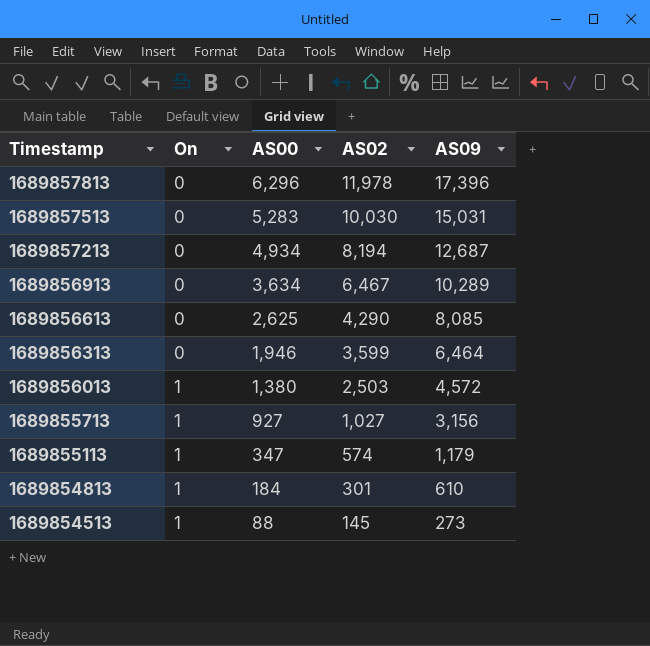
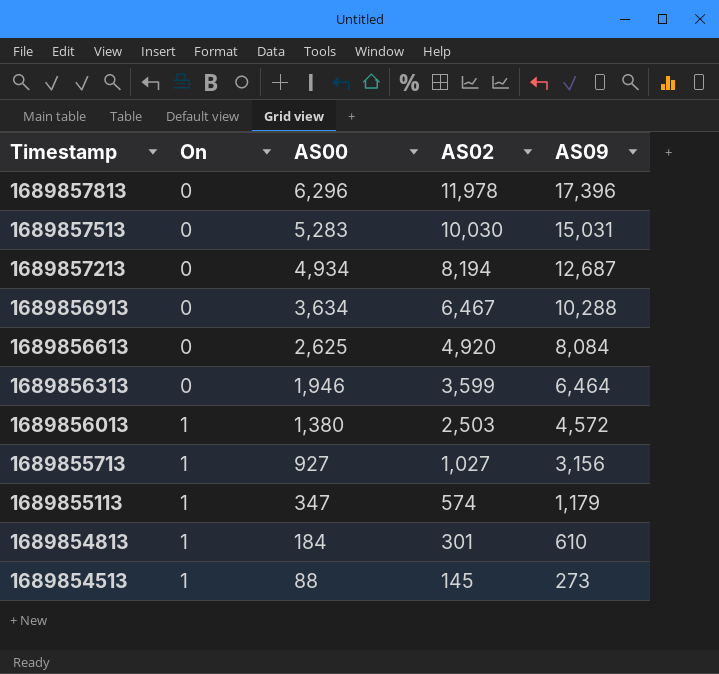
1689856913 | AS09: 10,289 -> 10,288
1689856613 | AS02: 4,290 -> 4,920
1689856613 | AS09: 8,085 -> 8,084

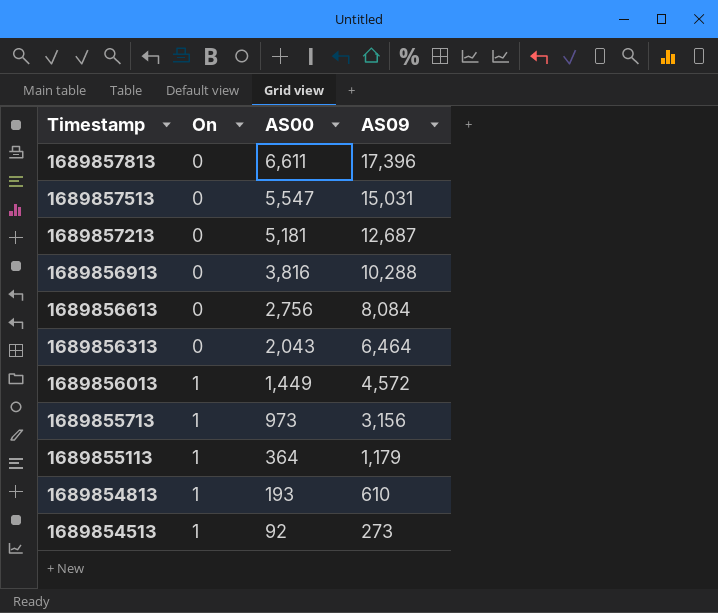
column AS02 | position: 4 -> none
1689857813 | AS00: 6,296 -> 6,611
1689857513 | AS00: 5,283 -> 5,547
1689857213 | AS00: 4,934 -> 5,181
1689856913 | AS00: 3,634 -> 3,816
1689856613 | AS00: 2,625 -> 2,756
1689856313 | AS00: 1,946 -> 2,043
1689856013 | AS00: 1,380 -> 1,449
1689855713 | AS00: 927 -> 973
1689855113 | AS00: 347 -> 364
1689854813 | AS00: 184 -> 193
1689854513 | AS00: 88 -> 92

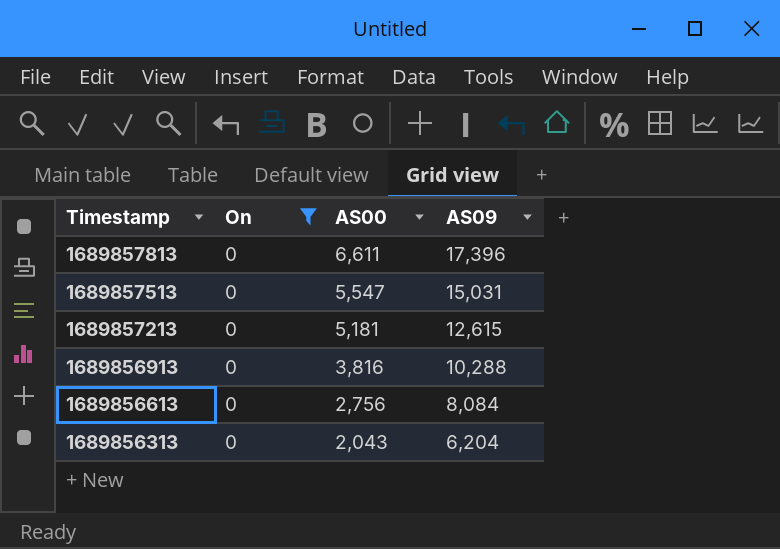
filter: none -> On = 0
1689857213 | AS09: 12,687 -> 12,615
1689856313 | AS09: 6,464 -> 6,204

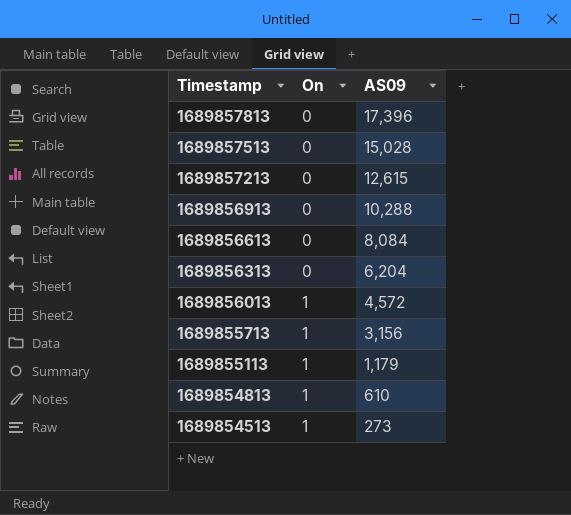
filter: On = 0 -> none
column AS00 | position: 3 -> none
1689857513 | AS09: 15,031 -> 15,028

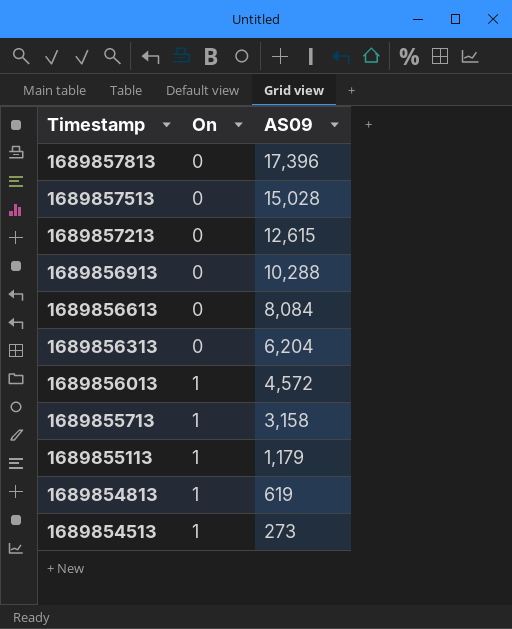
1689855713 | AS09: 3,156 -> 3,158
1689854813 | AS09: 610 -> 619

